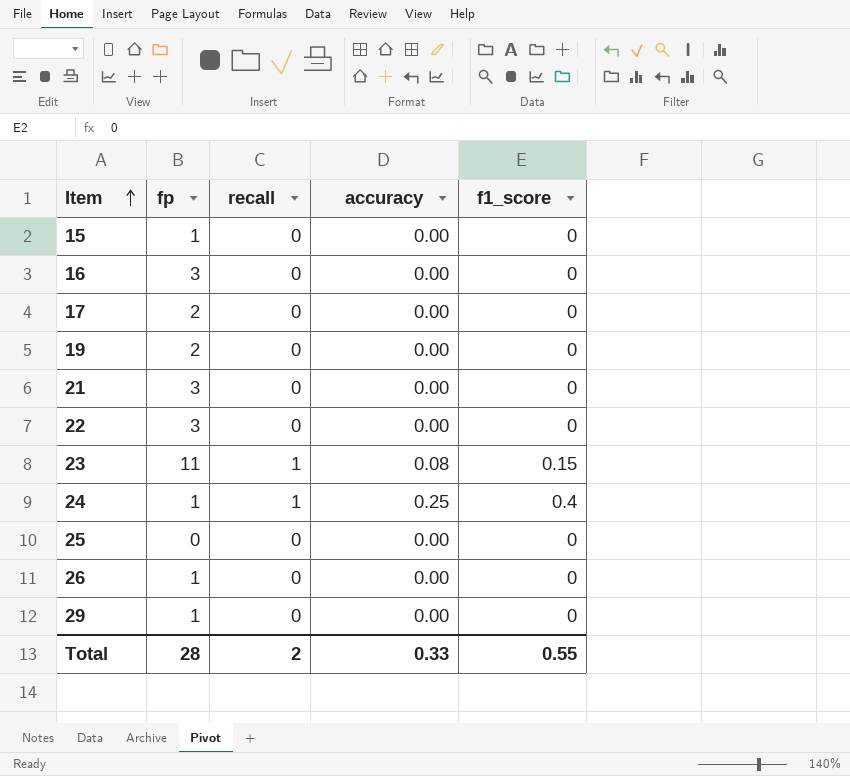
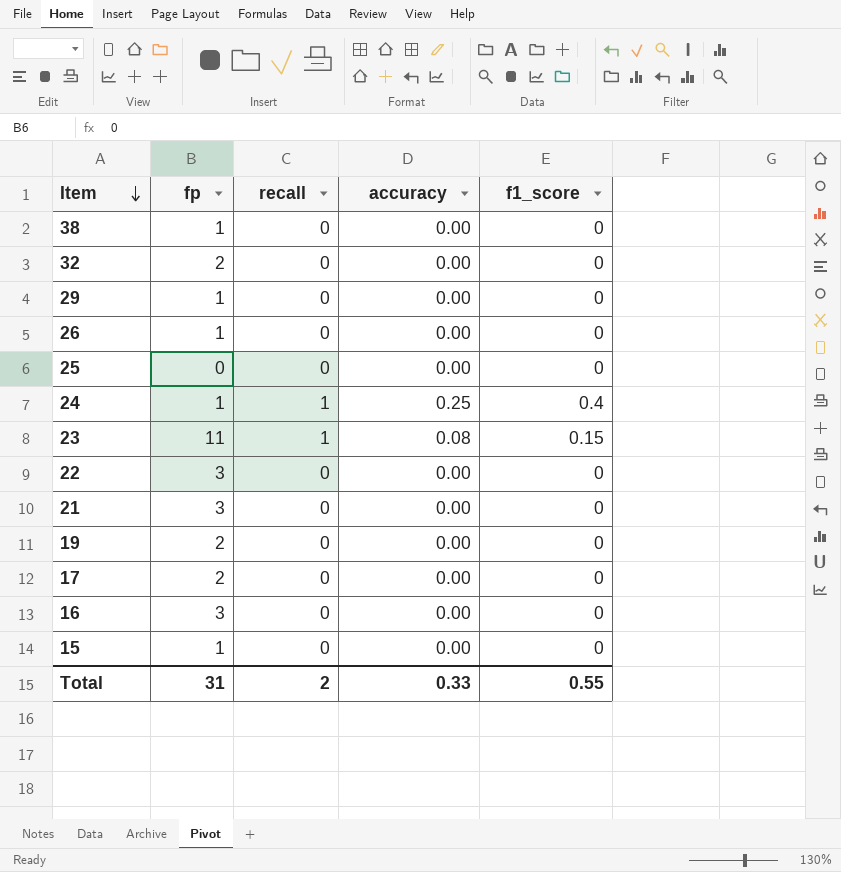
row order: Item ascending -> Item descending
row 38: none -> 1 | 0 | 0.00 | 0
row 32: none -> 2 | 0 | 0.00 | 0
Total | fp: 28 -> 31

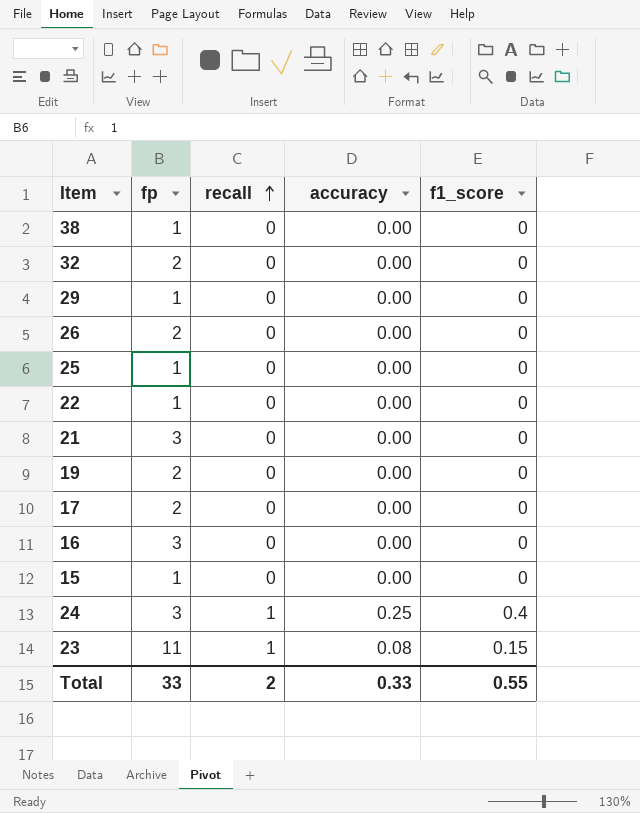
row order: Item descending -> recall ascending
26 | fp: 1 -> 2
25 | fp: 0 -> 1
22 | fp: 3 -> 1
24 | fp: 1 -> 3
Total | fp: 31 -> 33

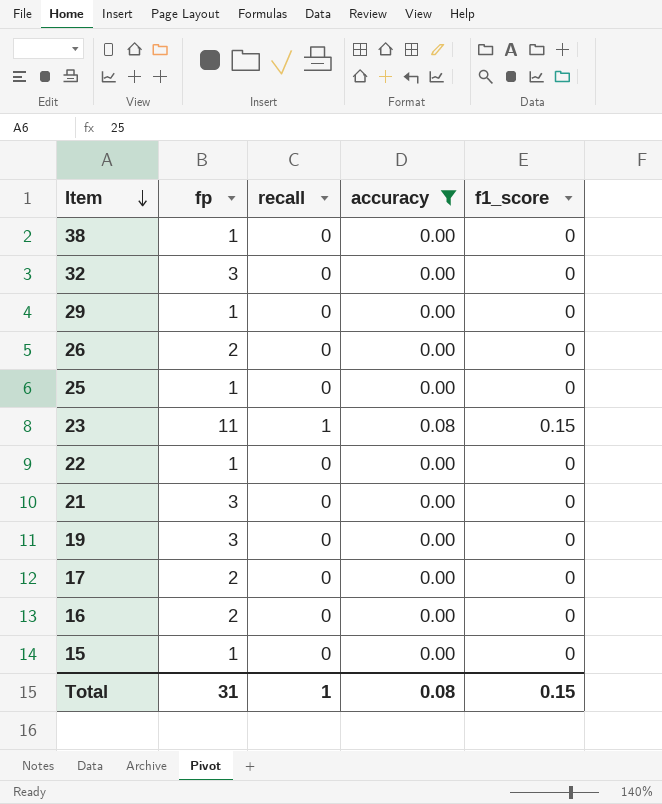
filter: none -> accuracy != 0.25
row order: recall ascending -> Item descending
32 | fp: 2 -> 3
19 | fp: 2 -> 3
16 | fp: 3 -> 2
Total | fp: 33 -> 31
Total | recall: 2 -> 1
Total | accuracy: 0.33 -> 0.08
Total | f1_score: 0.55 -> 0.15

